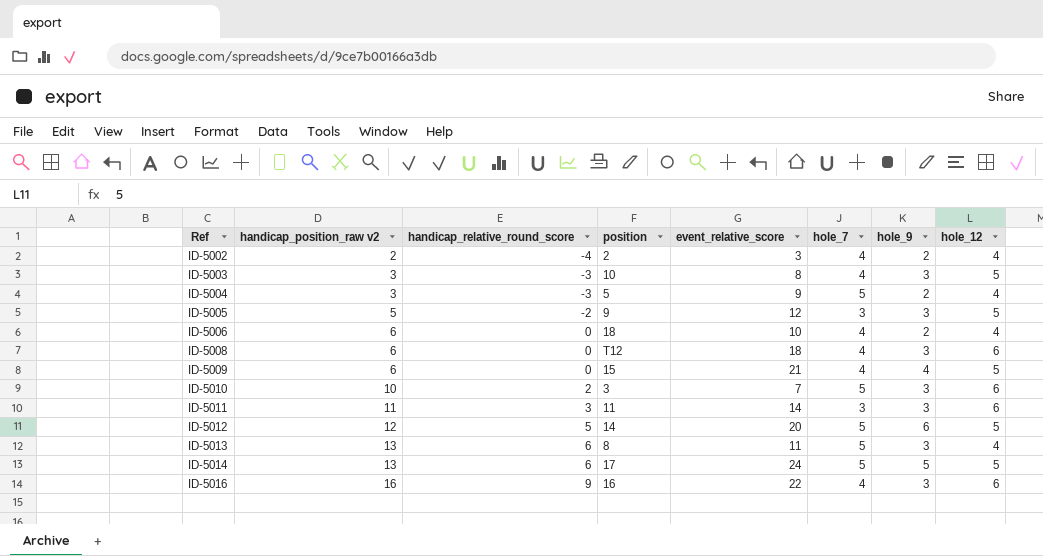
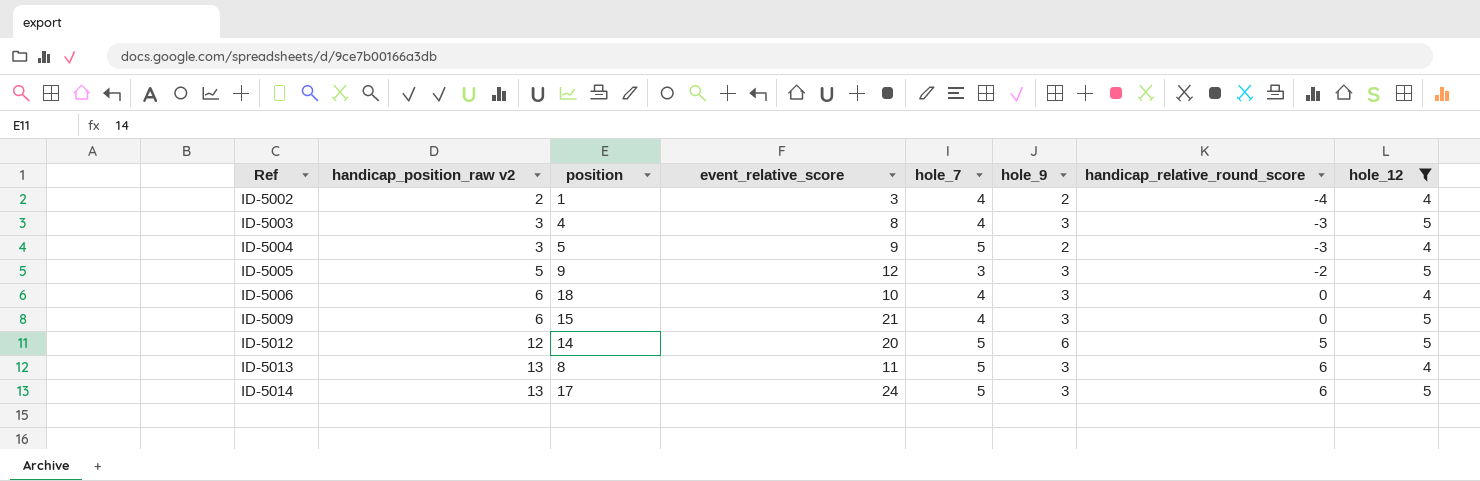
filter: none -> hole_12 != 6
column handicap_relative_round_score | position: 3 -> 7
ID-5002 | position: 2 -> 1
ID-5003 | position: 10 -> 4
ID-5006 | hole_9: 2 -> 3
ID-5009 | hole_9: 4 -> 3
ID-5014 | hole_9: 5 -> 3

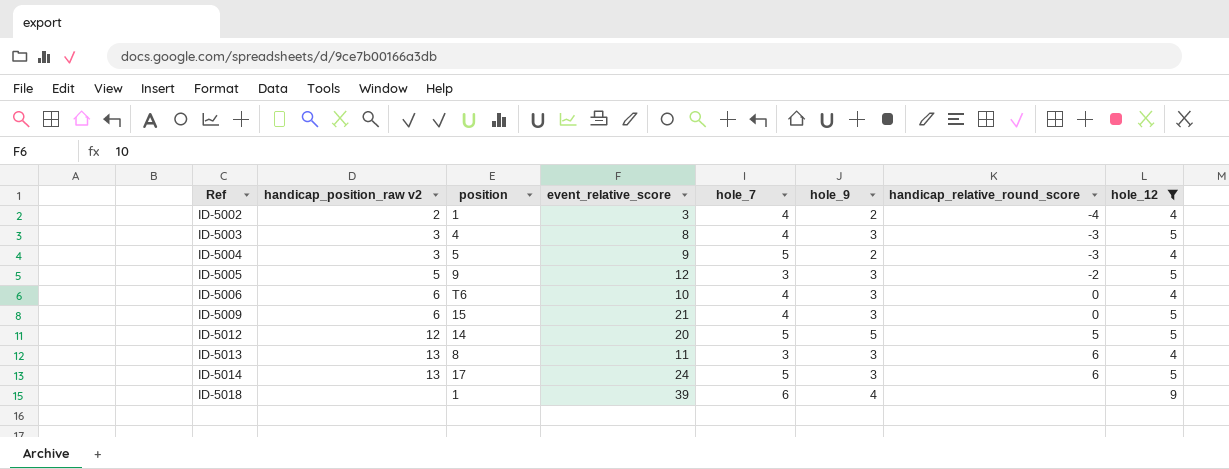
ID-5006 | position: 18 -> T6
ID-5012 | hole_9: 6 -> 5
ID-5013 | hole_7: 5 -> 3
row ID-5018: none -> none | 1 | 39 | 6 | 4 | none | 9

